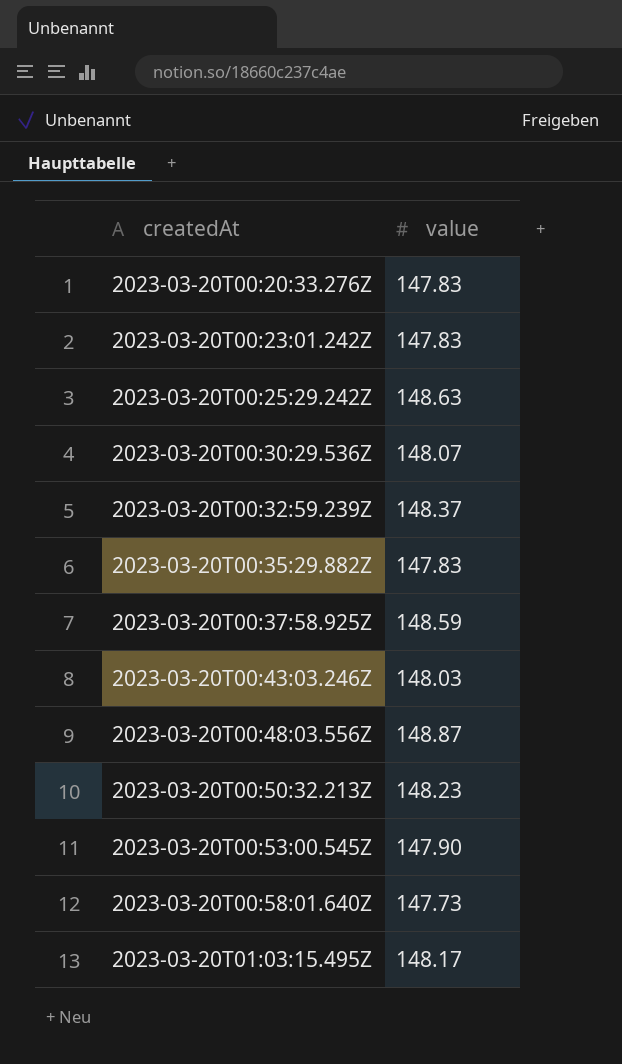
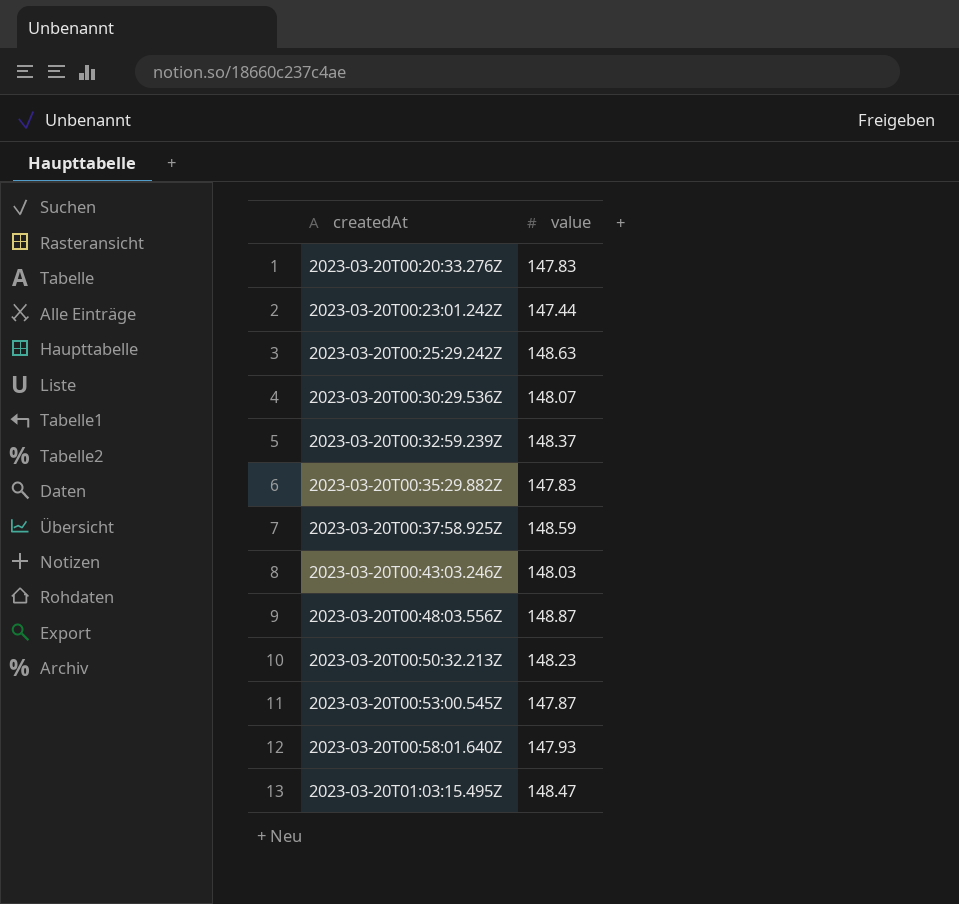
2023-03-20T00:23:01.242Z | value: 147.83 -> 147.44
2023-03-20T00:53:00.545Z | value: 147.90 -> 147.87
2023-03-20T00:58:01.640Z | value: 147.73 -> 147.93
2023-03-20T01:03:15.495Z | value: 148.17 -> 148.47

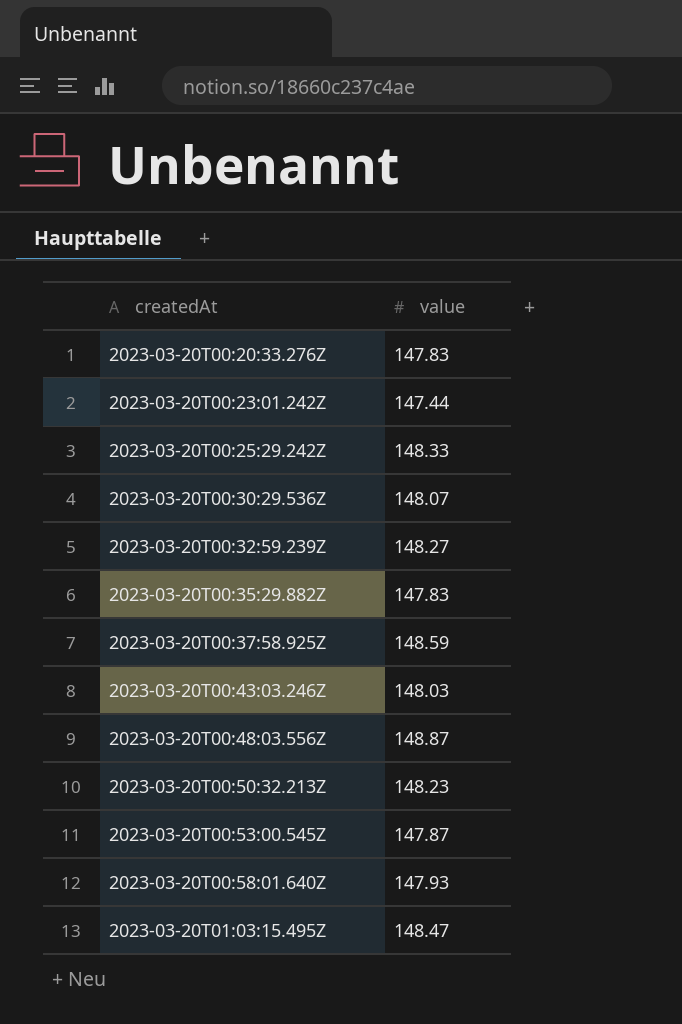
2023-03-20T00:25:29.242Z | value: 148.63 -> 148.33
2023-03-20T00:32:59.239Z | value: 148.37 -> 148.27

